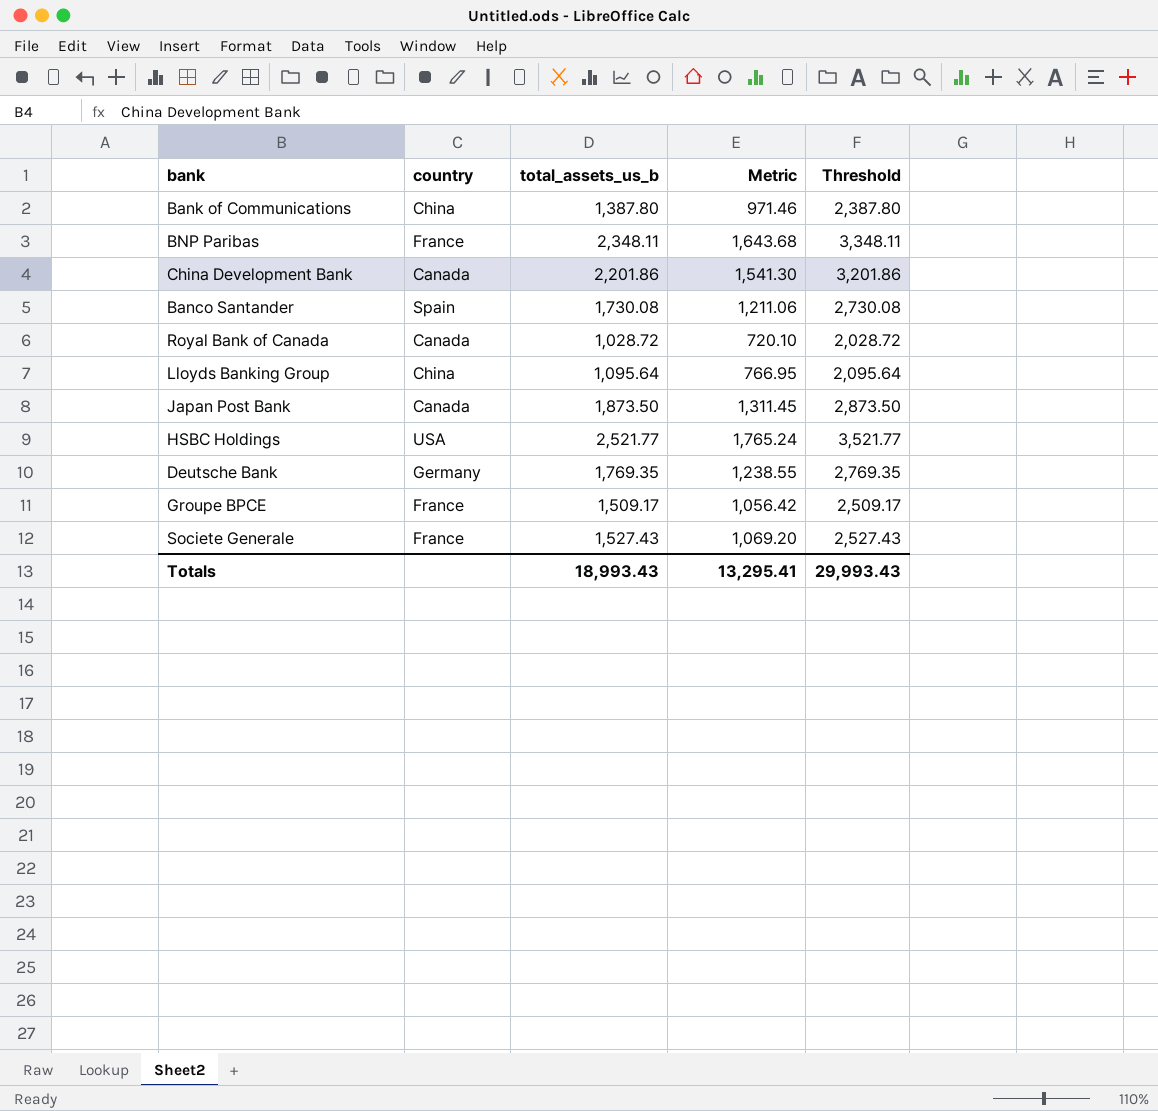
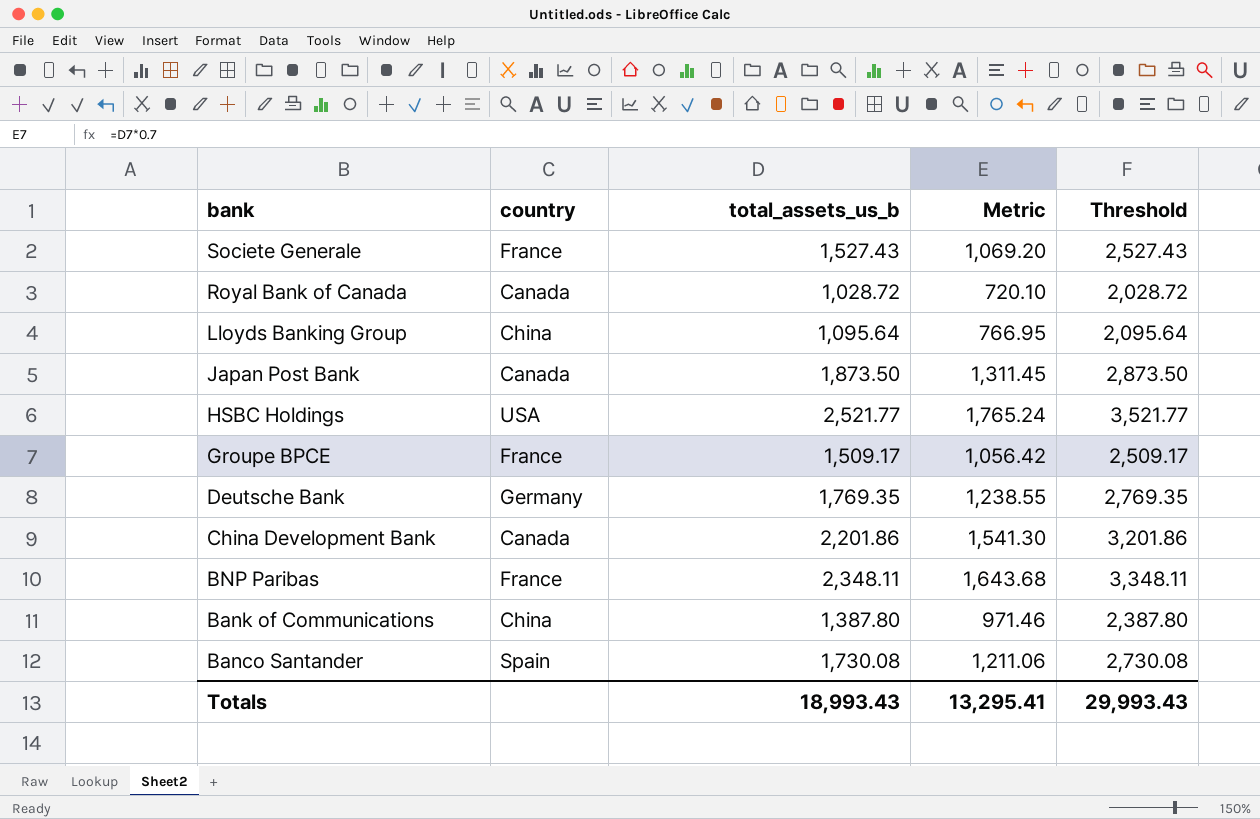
row order: none -> bank descending

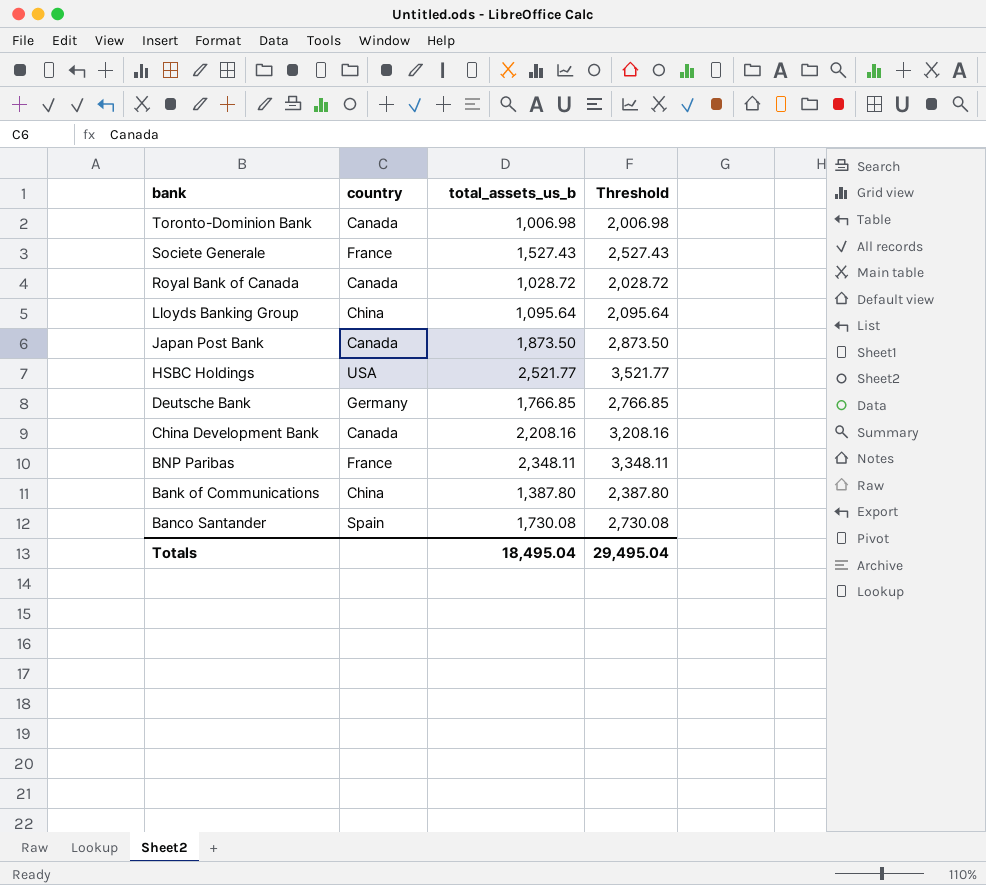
column Metric | formula: [total_assets_us_b] * 0.7 -> none
row Groupe BPCE: France | 1,509.17 | 1,056.42 | 2,509.17 -> none
row Toronto-Dominion Bank: none -> Canada | 1,006.98 | 2,006.98
Deutsche Bank | total_assets_us_b: 1,769.35 -> 1,766.85
Deutsche Bank | Threshold: 2,769.35 -> 2,766.85
China Development Bank | total_assets_us_b: 2,201.86 -> 2,208.16
China Development Bank | Threshold: 3,201.86 -> 3,208.16
Totals | total_assets_us_b: 18,993.43 -> 18,495.04
Totals | Threshold: 29,993.43 -> 29,495.04

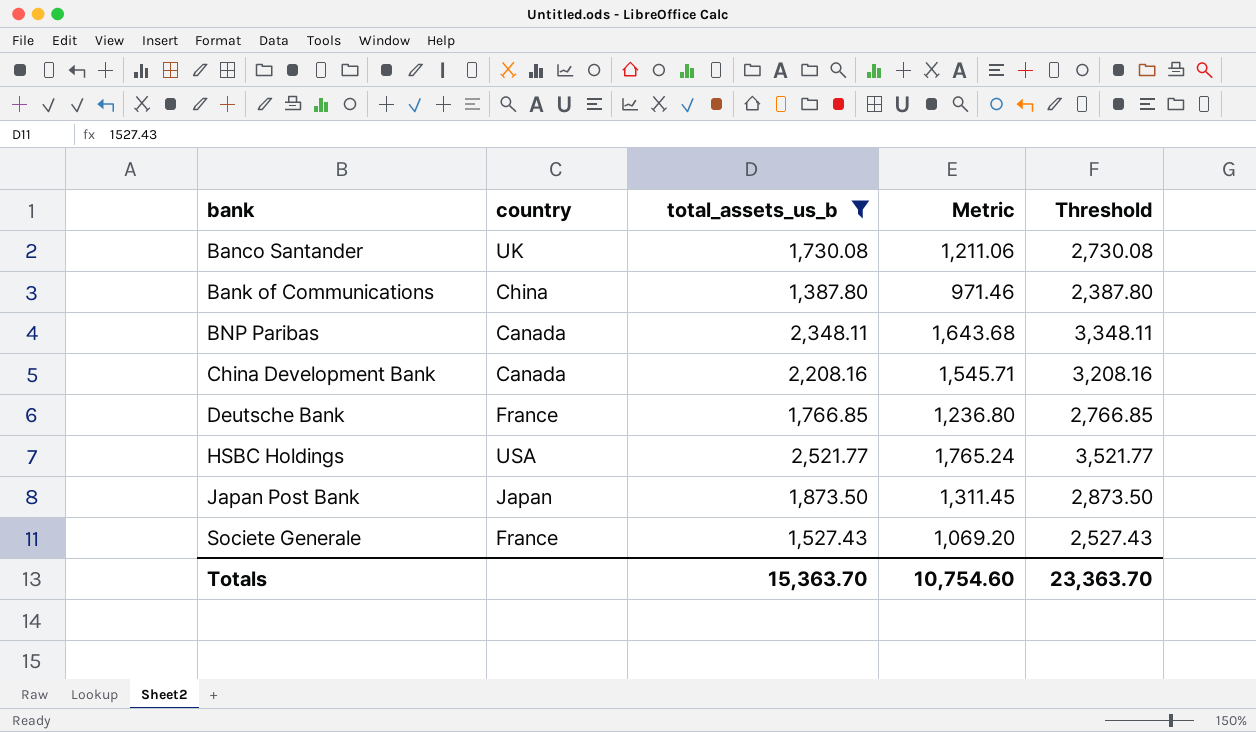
filter: none -> total_assets_us_b >= 1,387.80
row order: bank descending -> bank ascending
column Metric | formula: none -> [total_assets_us_b] * 0.7
Banco Santander | country: Spain -> UK
BNP Paribas | country: France -> Canada
Deutsche Bank | country: Germany -> France
Japan Post Bank | country: Canada -> Japan
Totals | total_assets_us_b: 18,495.04 -> 15,363.70
Totals | Threshold: 29,495.04 -> 23,363.70

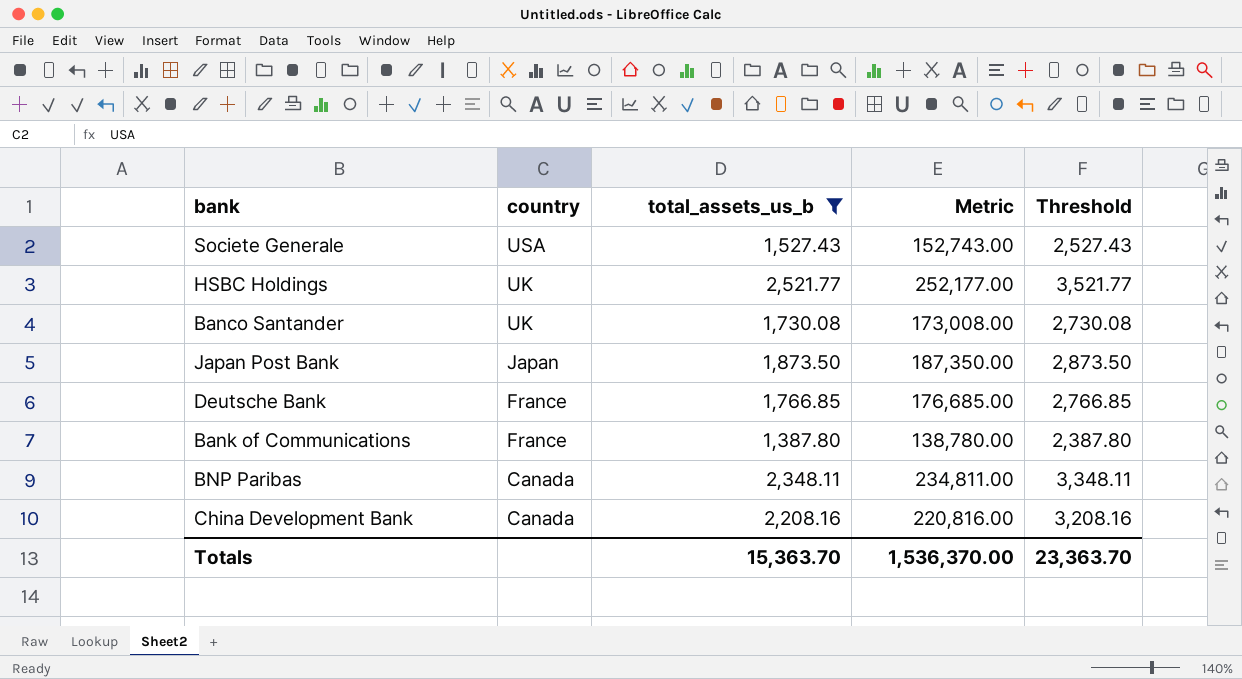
row order: bank ascending -> country descending
column Metric | formula: [total_assets_us_b] * 0.7 -> [total_assets_us_b] * 100
Societe Generale | country: France -> USA
HSBC Holdings | country: USA -> UK
Bank of Communications | country: China -> France
Totals | Metric: 10,754.60 -> 1,536,370.00

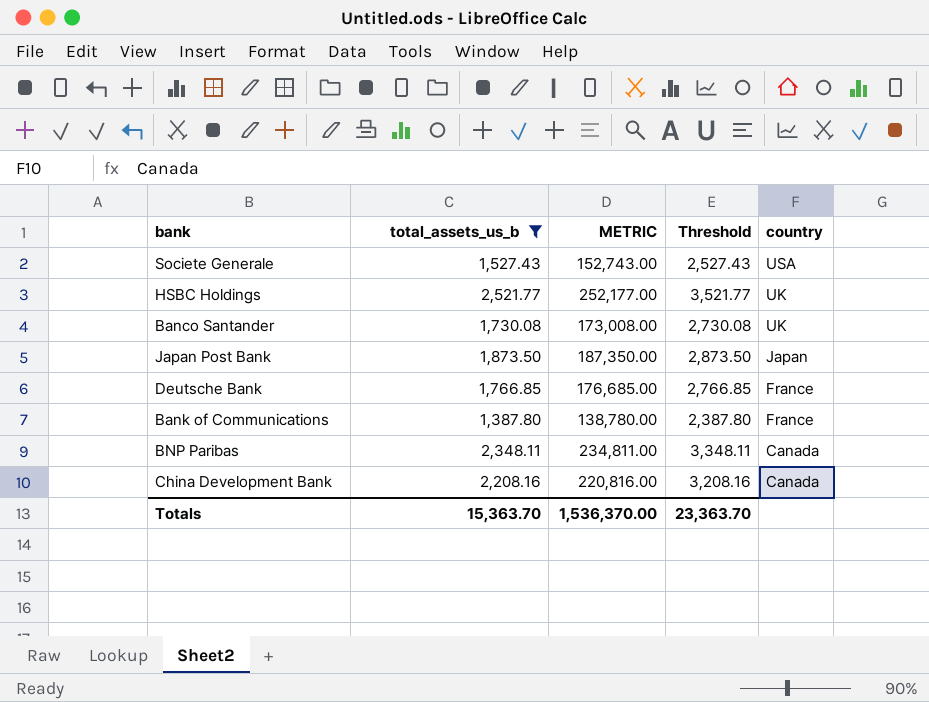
column name: Metric -> METRIC
column country | position: 2 -> 5

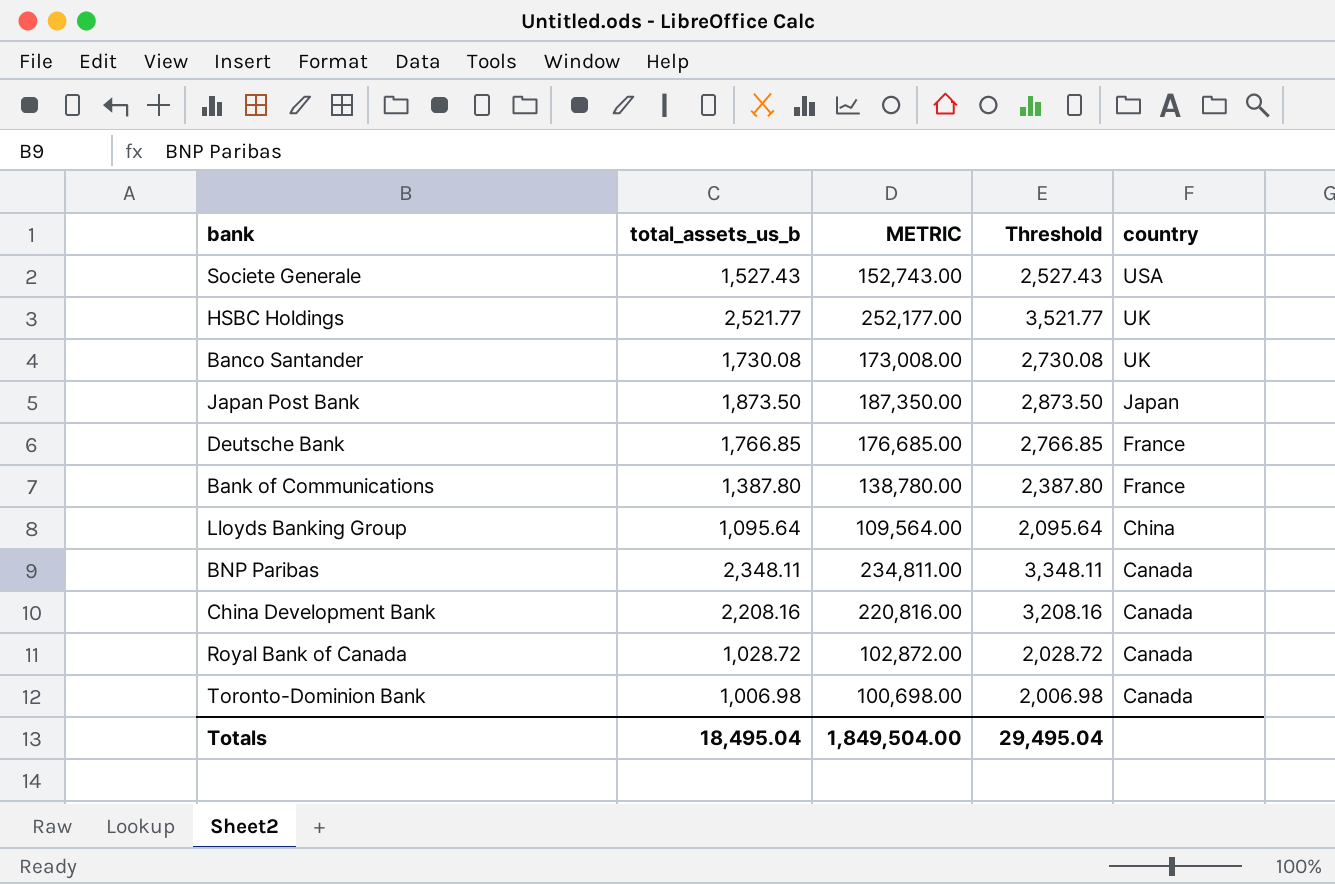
filter: total_assets_us_b >= 1,387.80 -> none
Totals | total_assets_us_b: 15,363.70 -> 18,495.04
Totals | METRIC: 1,536,370.00 -> 1,849,504.00
Totals | Threshold: 23,363.70 -> 29,495.04

